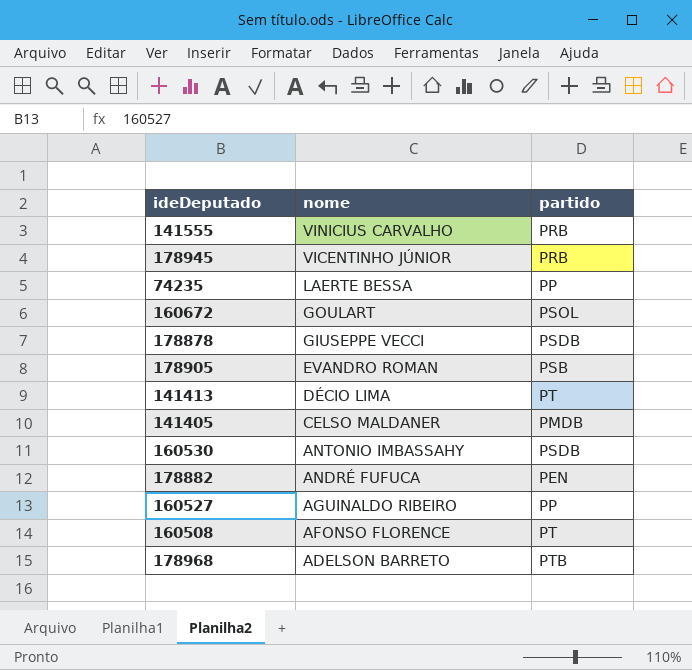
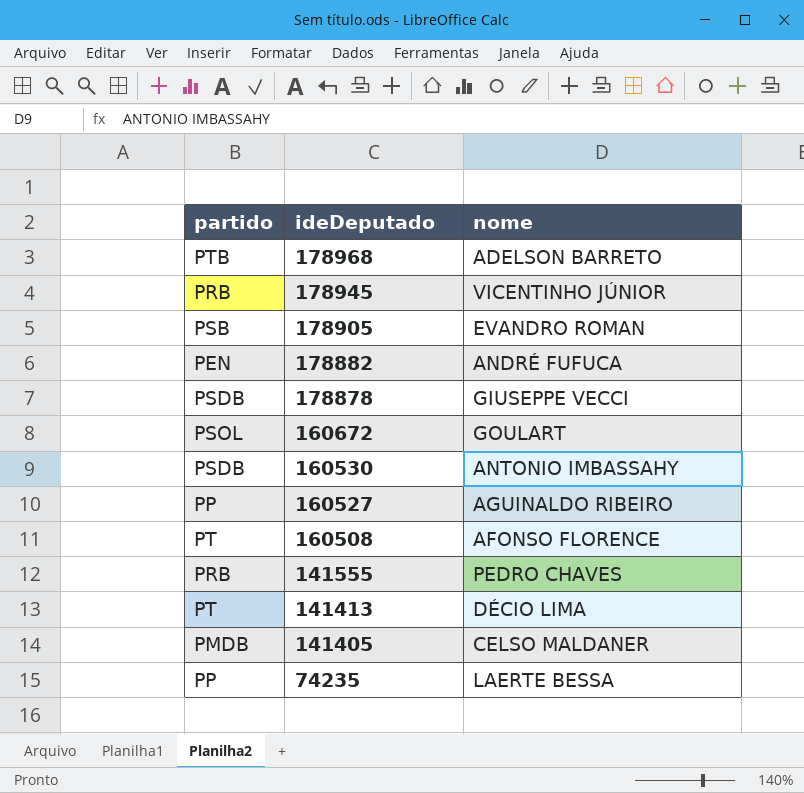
row order: nome descending -> ideDeputado descending
column partido | position: 3 -> 1
141555 | nome: VINICIUS CARVALHO -> PEDRO CHAVES

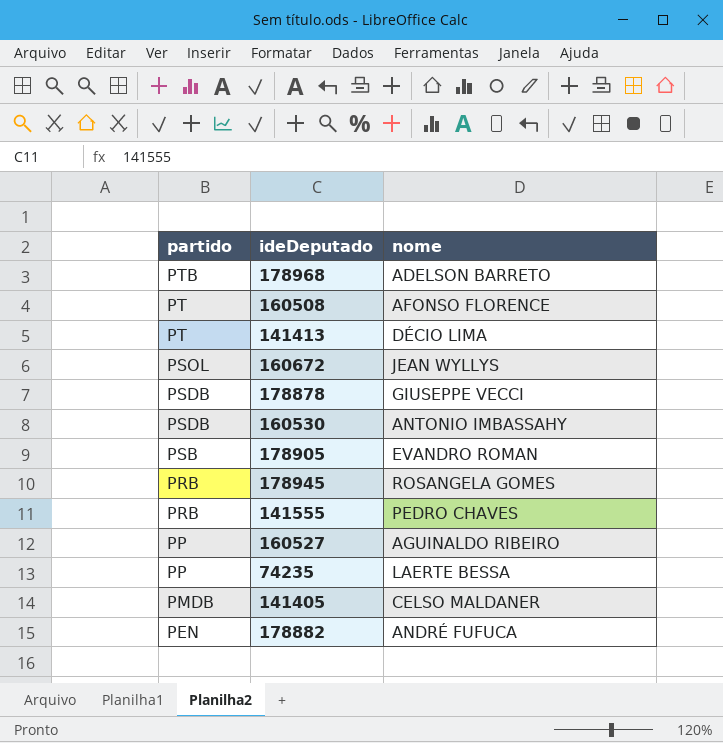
row order: ideDeputado descending -> partido descending
160672 | nome: GOULART -> JEAN WYLLYS
178945 | nome: VICENTINHO JÚNIOR -> ROSANGELA GOMES

